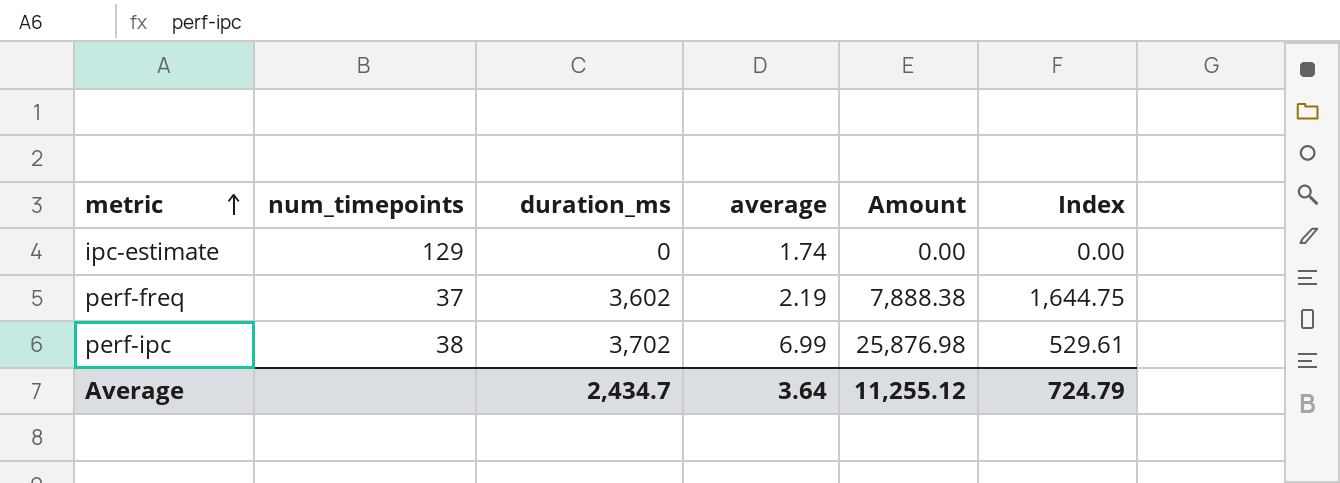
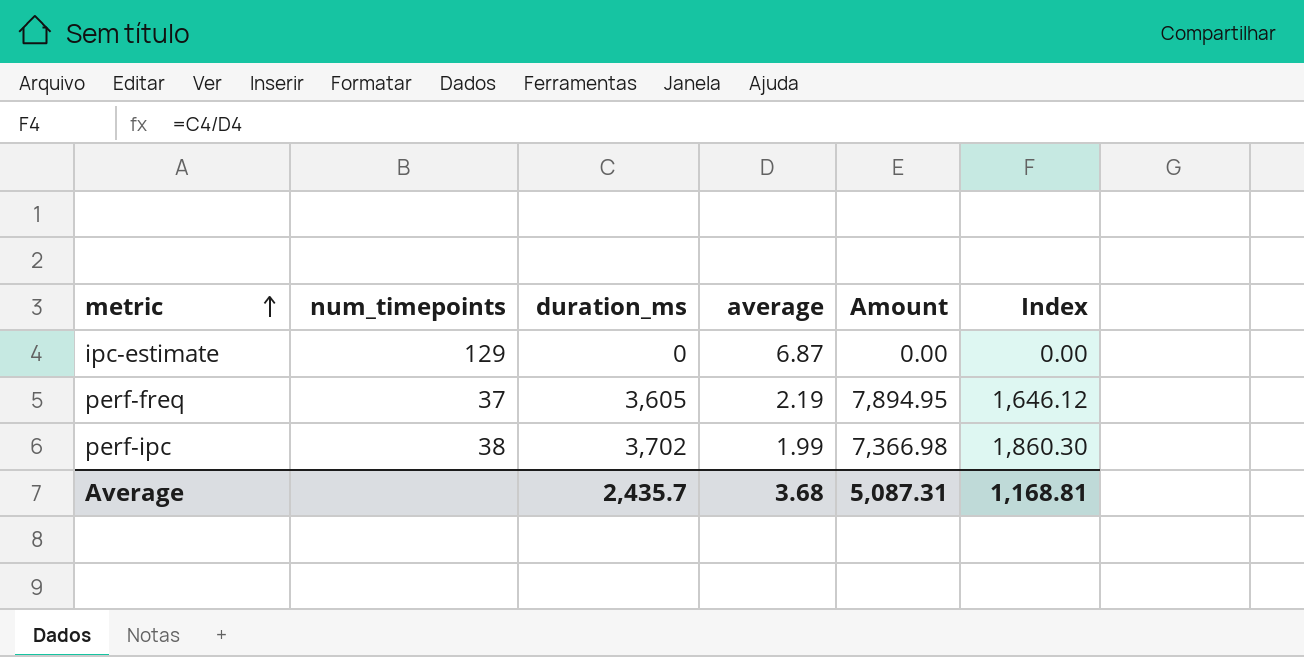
ipc-estimate | average: 1.74 -> 6.87
perf-freq | duration_ms: 3,602 -> 3,605
perf-freq | Amount: 7,888.38 -> 7,894.95
perf-freq | Index: 1,644.75 -> 1,646.12
perf-ipc | average: 6.99 -> 1.99
perf-ipc | Amount: 25,876.98 -> 7,366.98
perf-ipc | Index: 529.61 -> 1,860.30
Average | duration_ms: 2,434.7 -> 2,435.7
Average | average: 3.64 -> 3.68
Average | Amount: 11,255.12 -> 5,087.31
Average | Index: 724.79 -> 1,168.81

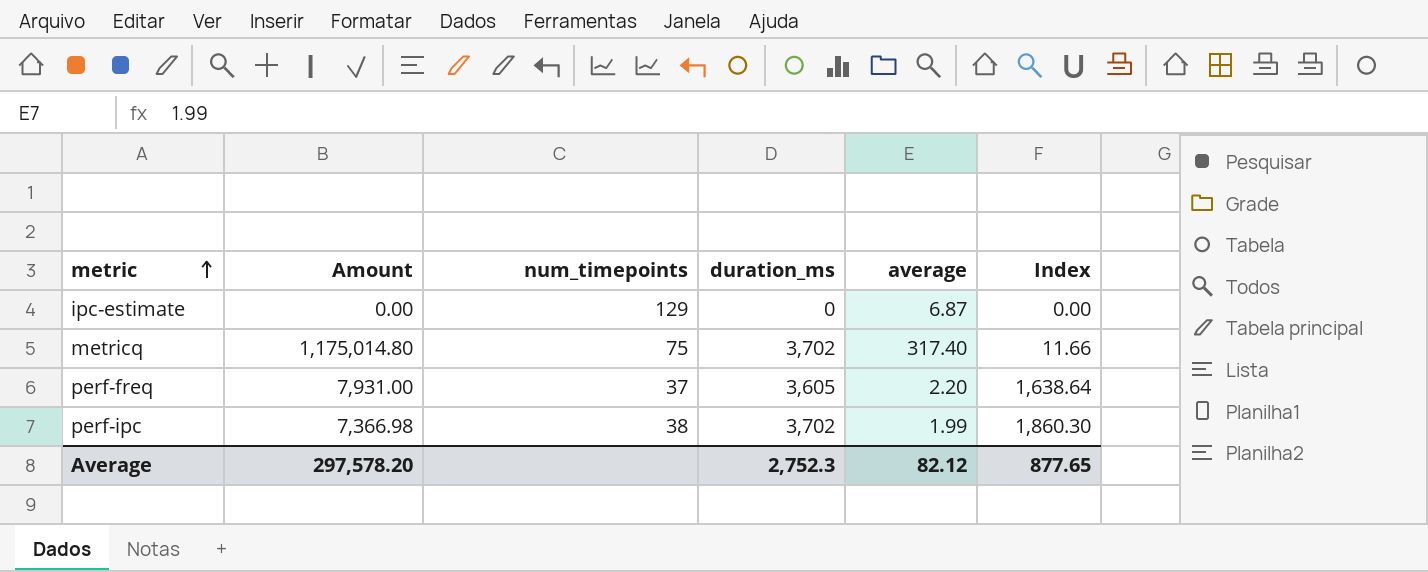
column Amount | position: 5 -> 2
row metricq: none -> 1,175,014.80 | 75 | 3,702 | 317.40 | 11.66
perf-freq | Amount: 7,894.95 -> 7,931.00
perf-freq | average: 2.19 -> 2.20
perf-freq | Index: 1,646.12 -> 1,638.64
Average | Amount: 5,087.31 -> 297,578.20
Average | duration_ms: 2,435.7 -> 2,752.3
Average | average: 3.68 -> 82.12
Average | Index: 1,168.81 -> 877.65

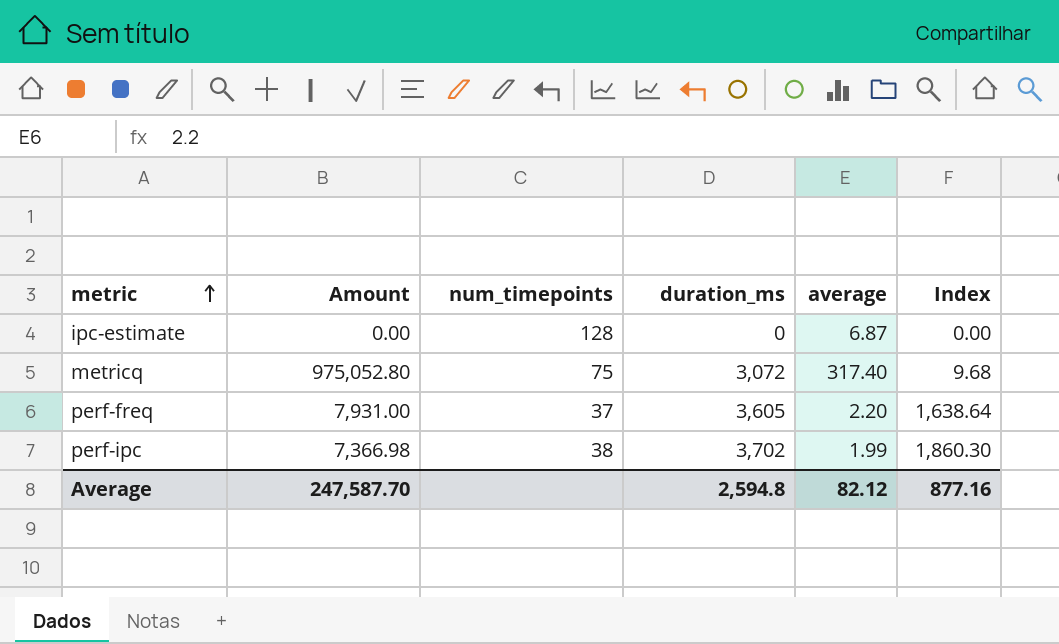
ipc-estimate | num_timepoints: 129 -> 128
metricq | Amount: 1,175,014.80 -> 975,052.80
metricq | duration_ms: 3,702 -> 3,072
metricq | Index: 11.66 -> 9.68
Average | Amount: 297,578.20 -> 247,587.70
Average | duration_ms: 2,752.3 -> 2,594.8
Average | Index: 877.65 -> 877.16

